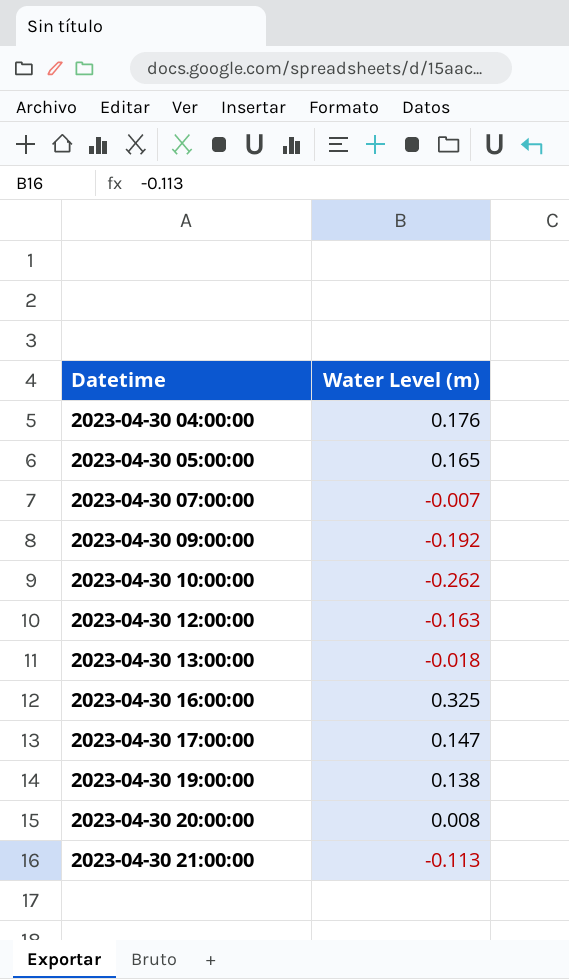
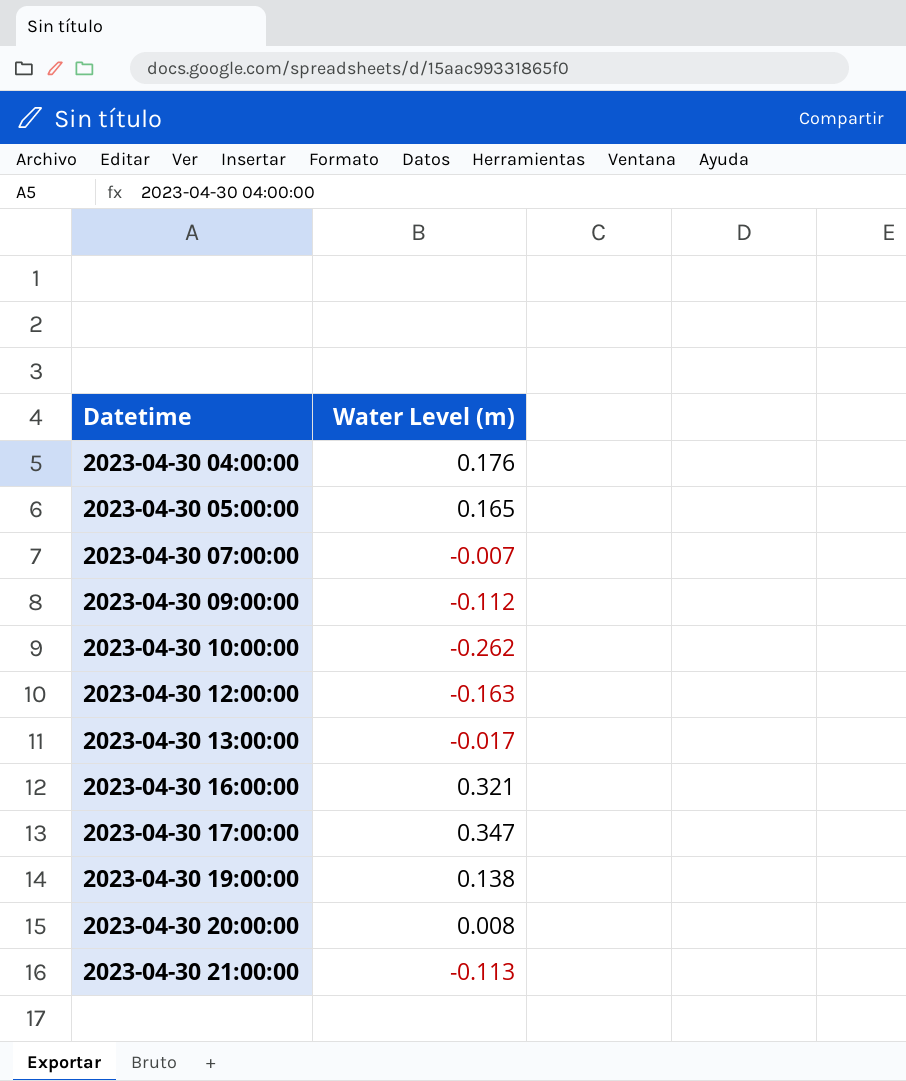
2023-04-30 09:00:00 | Water Level (m): -0.192 -> -0.112
2023-04-30 13:00:00 | Water Level (m): -0.018 -> -0.017
2023-04-30 16:00:00 | Water Level (m): 0.325 -> 0.321
2023-04-30 17:00:00 | Water Level (m): 0.147 -> 0.347

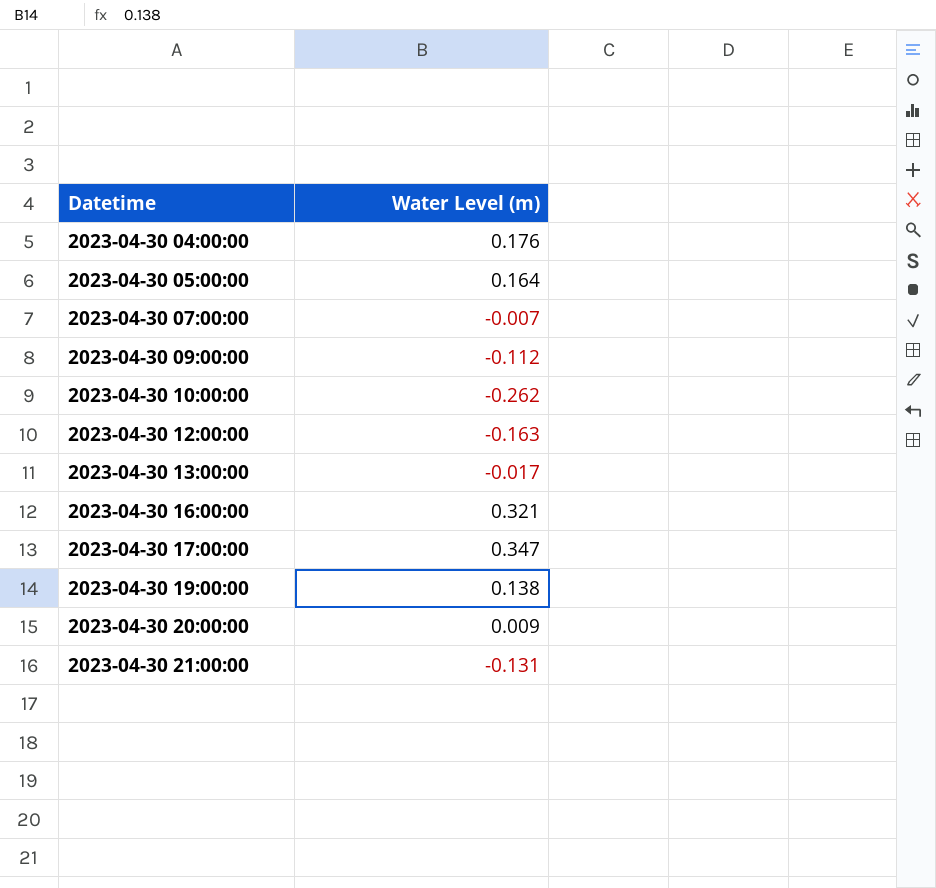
2023-04-30 05:00:00 | Water Level (m): 0.165 -> 0.164
2023-04-30 20:00:00 | Water Level (m): 0.008 -> 0.009
2023-04-30 21:00:00 | Water Level (m): -0.113 -> -0.131

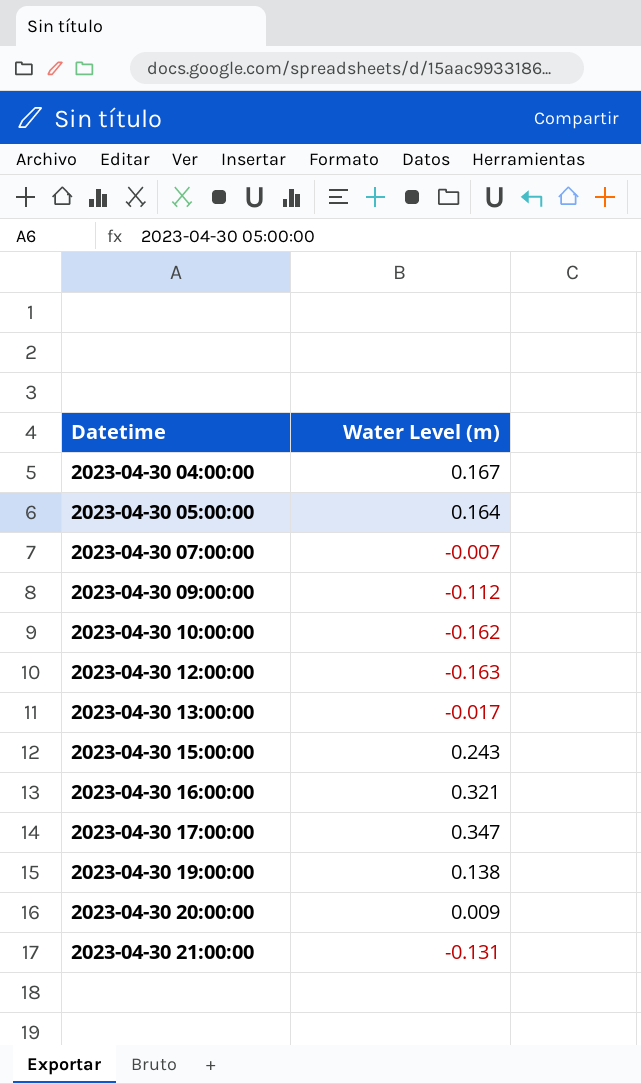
2023-04-30 04:00:00 | Water Level (m): 0.176 -> 0.167
2023-04-30 10:00:00 | Water Level (m): -0.262 -> -0.162
row 2023-04-30 15:00:00: none -> 0.243

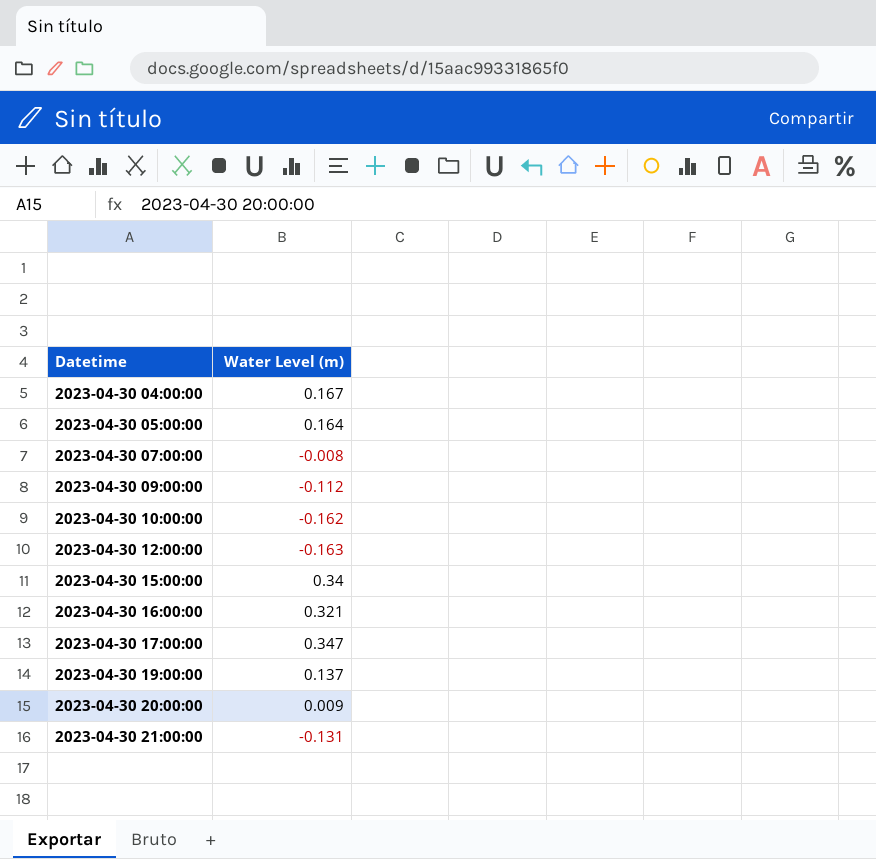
row 2023-04-30 13:00:00: -0.017 -> none
2023-04-30 07:00:00 | Water Level (m): -0.007 -> -0.008
2023-04-30 15:00:00 | Water Level (m): 0.243 -> 0.34
2023-04-30 19:00:00 | Water Level (m): 0.138 -> 0.137

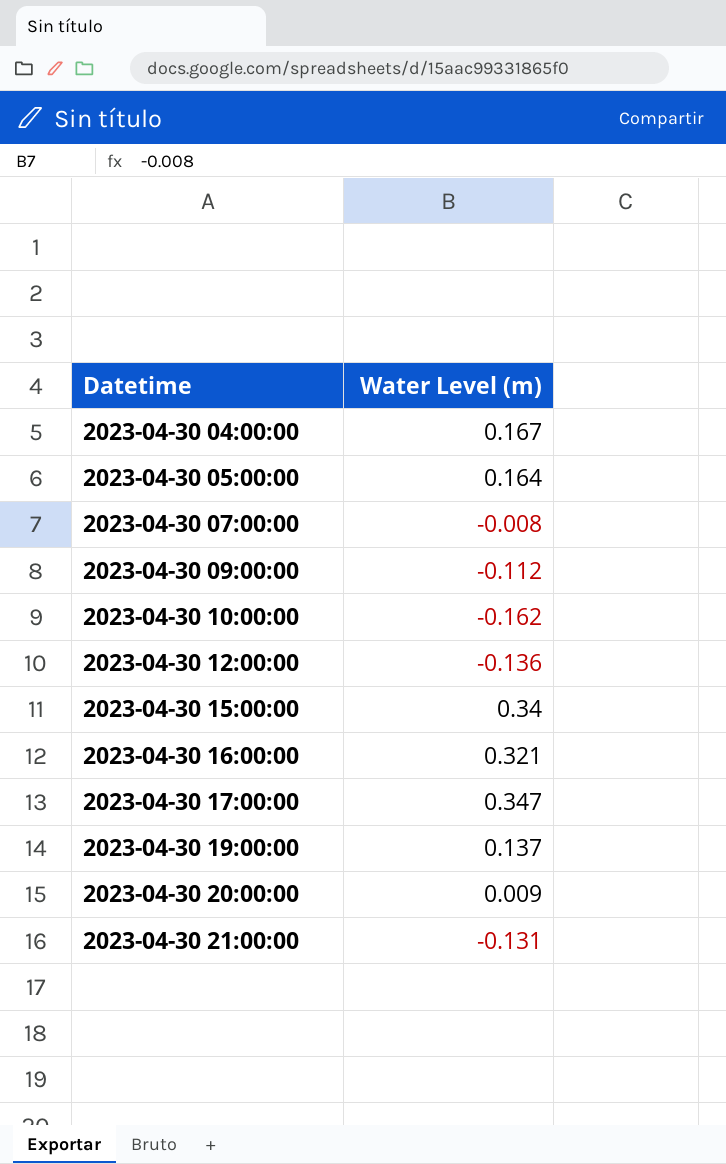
2023-04-30 12:00:00 | Water Level (m): -0.163 -> -0.136

